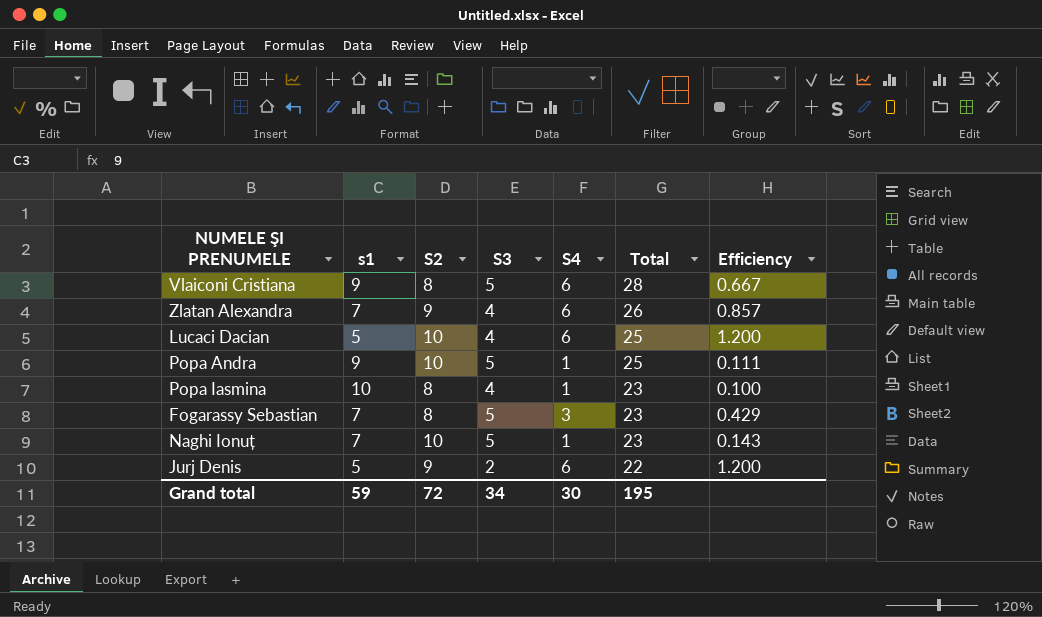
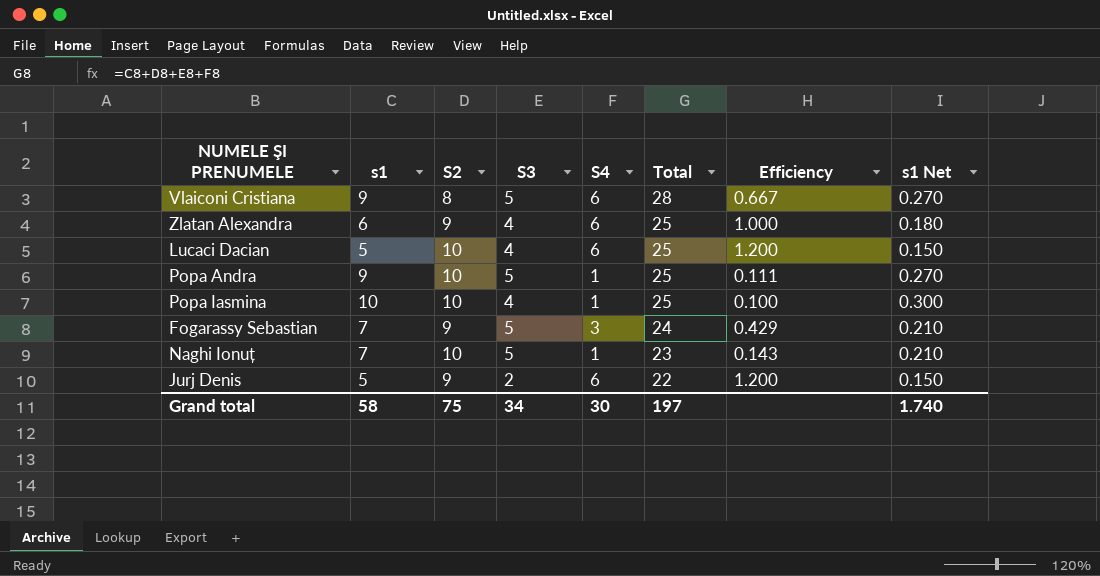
column s1 Net | formula: none -> [s1] * 0.03
Zlatan Alexandra | s1: 7 -> 6
Zlatan Alexandra | Total: 26 -> 25
Zlatan Alexandra | Efficiency: 0.857 -> 1.000
Popa Iasmina | S2: 8 -> 10
Popa Iasmina | Total: 23 -> 25
Fogarassy Sebastian | S2: 8 -> 9
Fogarassy Sebastian | Total: 23 -> 24
Grand total | s1: 59 -> 58
Grand total | S2: 72 -> 75
Grand total | Total: 195 -> 197

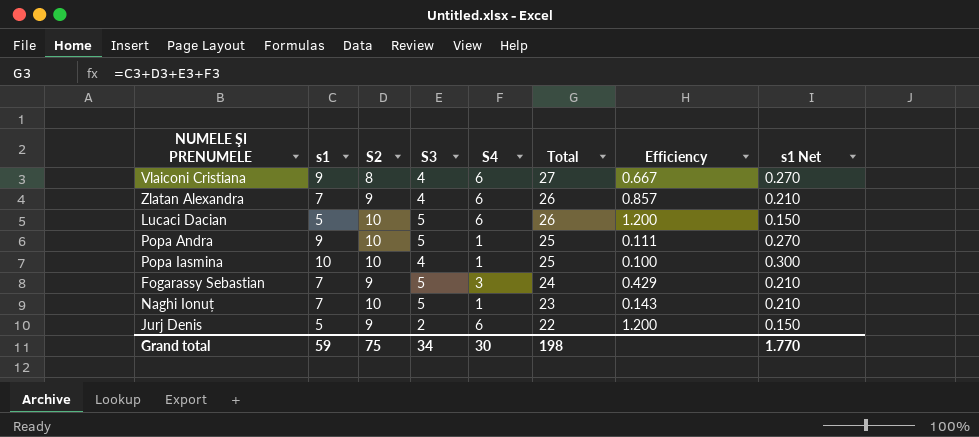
Vlaiconi Cristiana | S3: 5 -> 4
Vlaiconi Cristiana | Total: 28 -> 27
Zlatan Alexandra | s1: 6 -> 7
Zlatan Alexandra | Total: 25 -> 26
Zlatan Alexandra | Efficiency: 1.000 -> 0.857
Zlatan Alexandra | s1 Net: 0.180 -> 0.210
Lucaci Dacian | S3: 4 -> 5
Lucaci Dacian | Total: 25 -> 26
Grand total | s1: 58 -> 59
Grand total | Total: 197 -> 198
Grand total | s1 Net: 1.740 -> 1.770

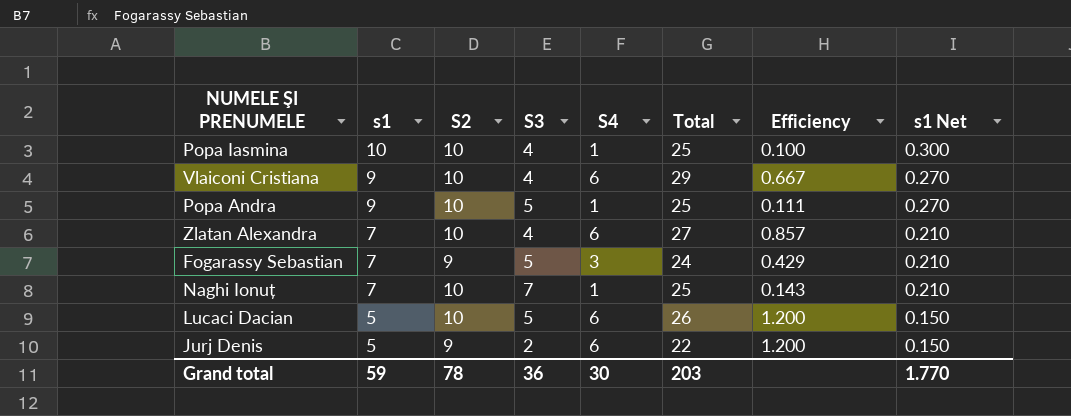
row order: Total descending -> s1 descending
Vlaiconi Cristiana | S2: 8 -> 10
Vlaiconi Cristiana | Total: 27 -> 29
Zlatan Alexandra | S2: 9 -> 10
Zlatan Alexandra | Total: 26 -> 27
Naghi Ionuț | S3: 5 -> 7
Naghi Ionuț | Total: 23 -> 25
Grand total | S2: 75 -> 78
Grand total | S3: 34 -> 36
Grand total | Total: 198 -> 203

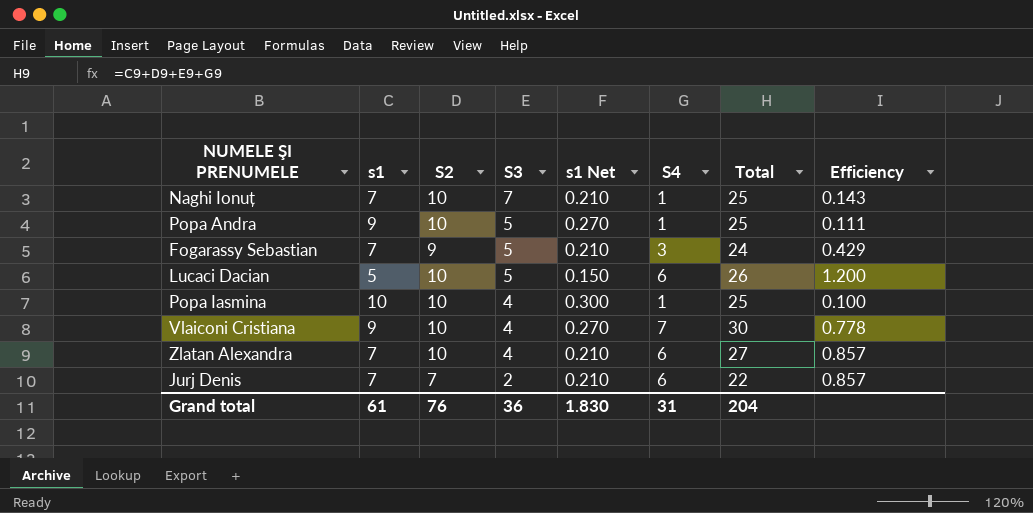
row order: s1 descending -> S3 descending
column s1 Net | position: 8 -> 5
Vlaiconi Cristiana | S4: 6 -> 7
Vlaiconi Cristiana | Total: 29 -> 30
Vlaiconi Cristiana | Efficiency: 0.667 -> 0.778
Jurj Denis | s1: 5 -> 7
Jurj Denis | S2: 9 -> 7
Jurj Denis | s1 Net: 0.150 -> 0.210
Jurj Denis | Efficiency: 1.200 -> 0.857
Grand total | s1: 59 -> 61
Grand total | S2: 78 -> 76
Grand total | s1 Net: 1.770 -> 1.830
Grand total | S4: 30 -> 31
Grand total | Total: 203 -> 204

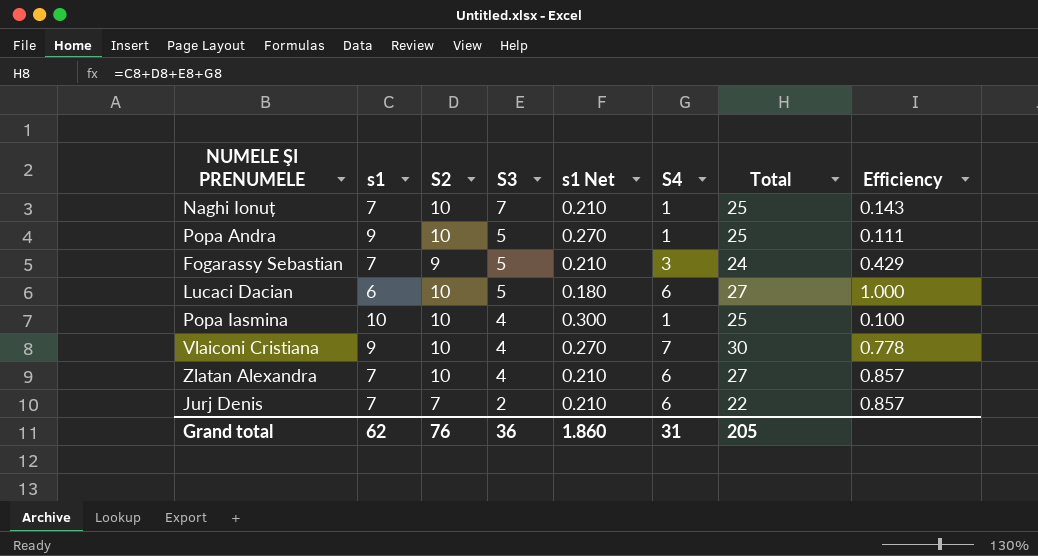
Lucaci Dacian | s1: 5 -> 6
Lucaci Dacian | s1 Net: 0.150 -> 0.180
Lucaci Dacian | Total: 26 -> 27
Lucaci Dacian | Efficiency: 1.200 -> 1.000
Grand total | s1: 61 -> 62
Grand total | s1 Net: 1.830 -> 1.860
Grand total | Total: 204 -> 205

